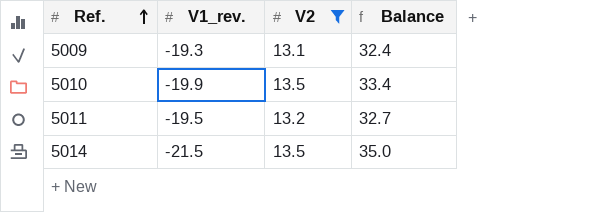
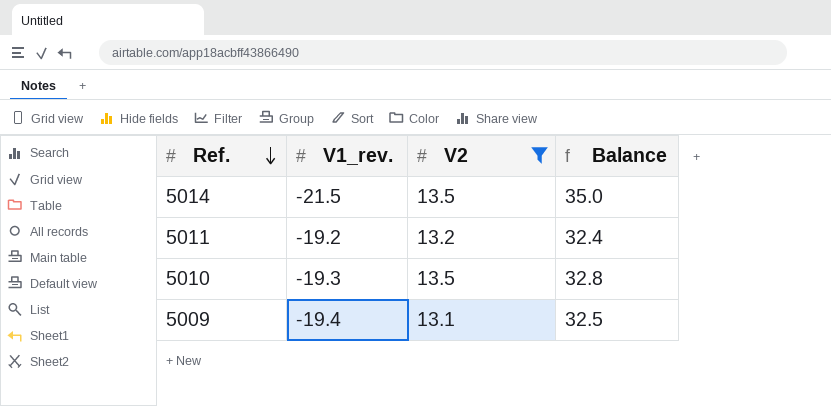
row order: Ref. ascending -> Ref. descending
5011 | V1_rev.: -19.5 -> -19.2
5011 | Balance: 32.7 -> 32.4
5010 | V1_rev.: -19.9 -> -19.3
5010 | Balance: 33.4 -> 32.8
5009 | V1_rev.: -19.3 -> -19.4
5009 | Balance: 32.4 -> 32.5

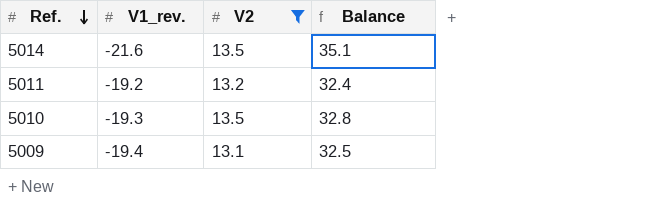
5014 | V1_rev.: -21.5 -> -21.6
5014 | Balance: 35.0 -> 35.1

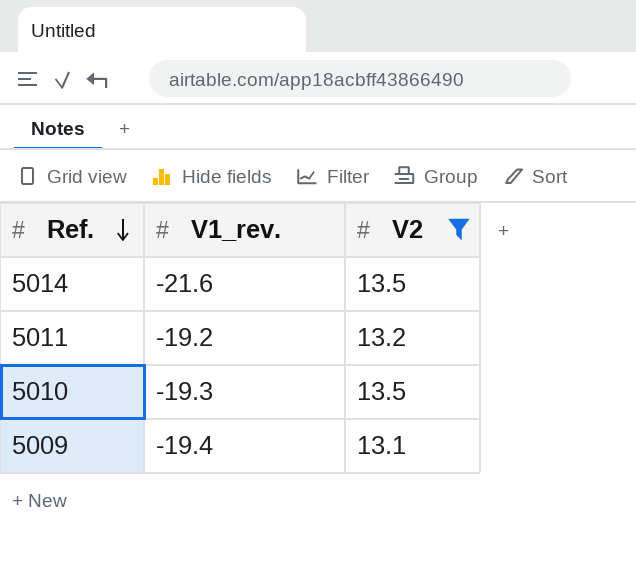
column Balance | formula: [V2] - [V1_rev.] -> none

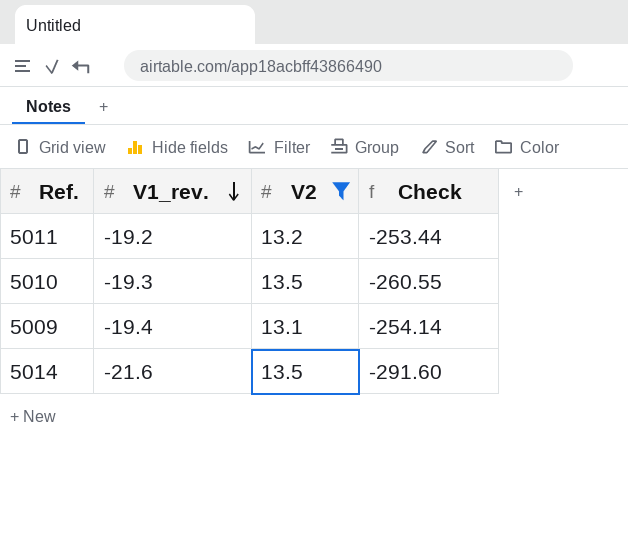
row order: Ref. descending -> V1_rev. descending
column Check | formula: none -> [V1_rev.] * [V2]

